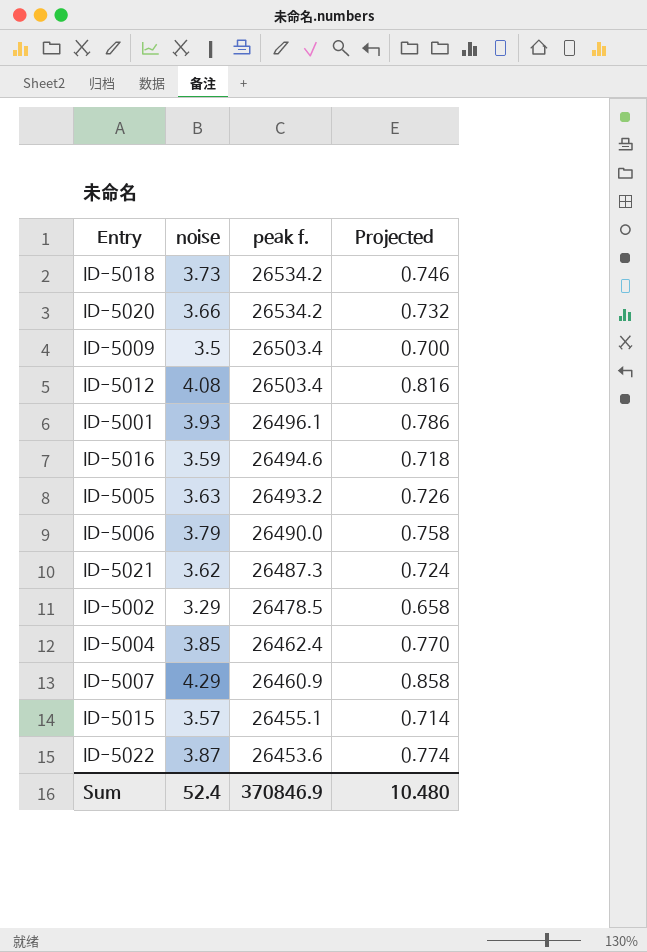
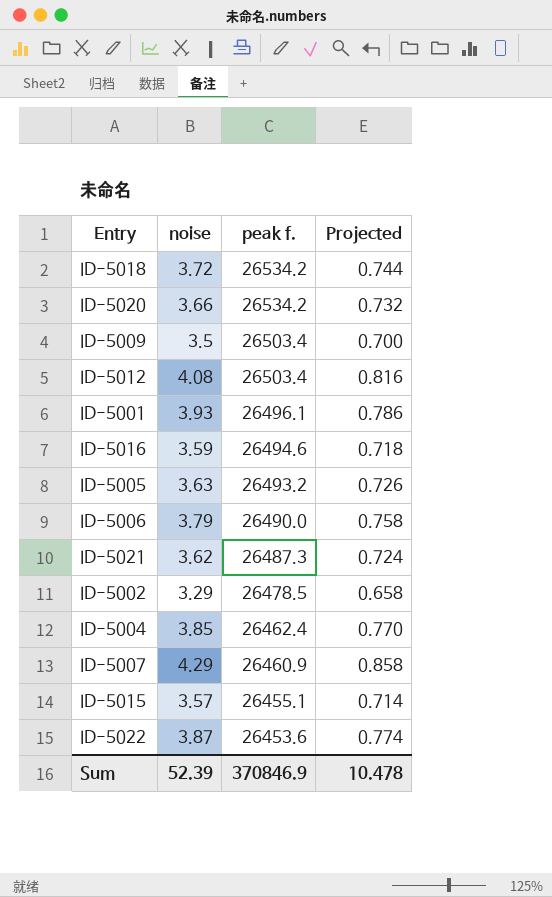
ID-5018 | noise: 3.73 -> 3.72
ID-5018 | Projected: 0.746 -> 0.744
Sum | noise: 52.4 -> 52.39
Sum | Projected: 10.480 -> 10.478

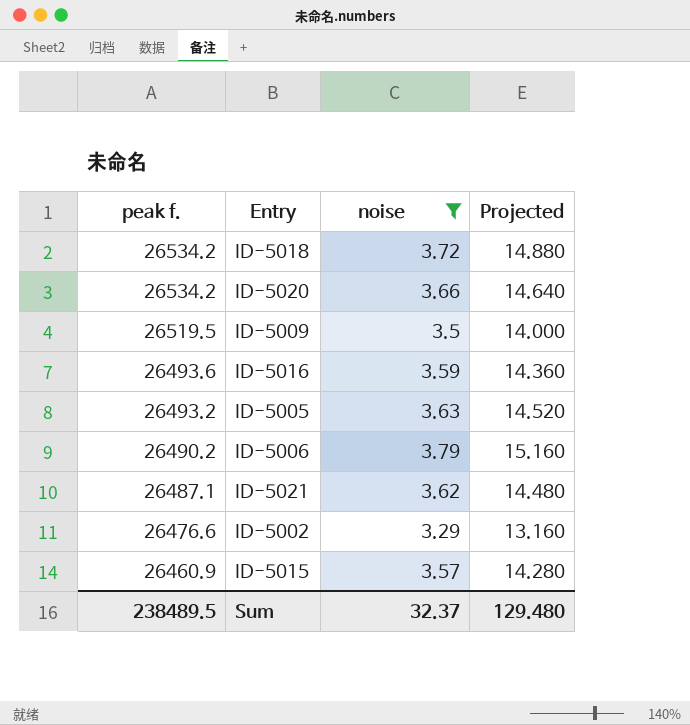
filter: none -> noise <= 3.79
column peak f. | position: 3 -> 1
column Projected | formula: [noise] * 0.2 -> [noise] * 4
ID-5009 | peak f.: 26503.4 -> 26519.5
ID-5016 | peak f.: 26494.6 -> 26493.6
ID-5006 | peak f.: 26490.0 -> 26490.2
ID-5021 | peak f.: 26487.3 -> 26487.1
ID-5002 | peak f.: 26478.5 -> 26476.6
ID-5015 | peak f.: 26455.1 -> 26460.9
Sum | peak f.: 370846.9 -> 238489.5
Sum | noise: 52.39 -> 32.37
Sum | Projected: 10.478 -> 129.480

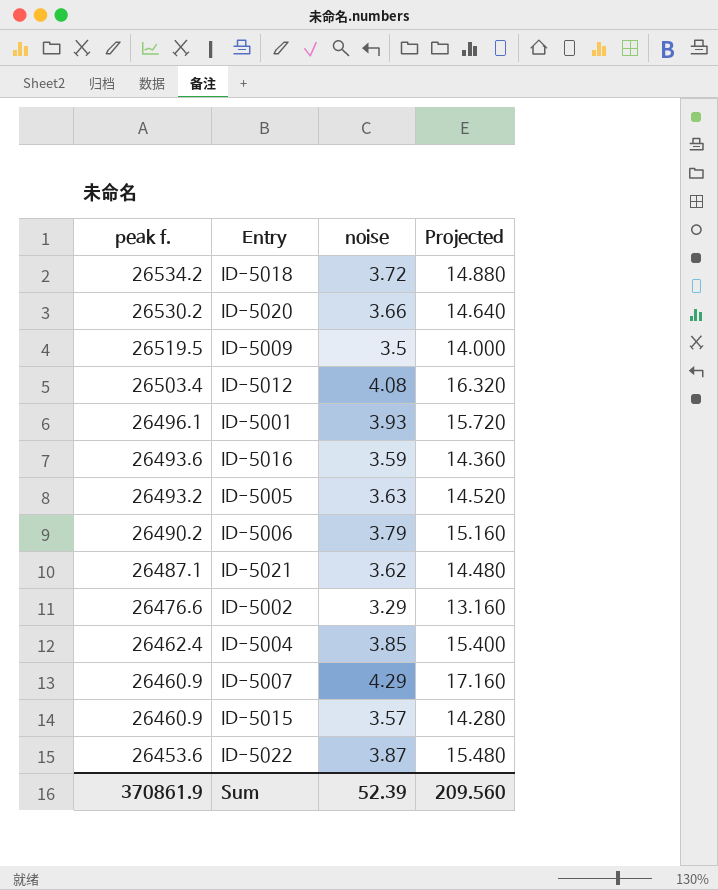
filter: noise <= 3.79 -> none
ID-5020 | peak f.: 26534.2 -> 26530.2
Sum | peak f.: 238489.5 -> 370861.9
Sum | noise: 32.37 -> 52.39
Sum | Projected: 129.480 -> 209.560

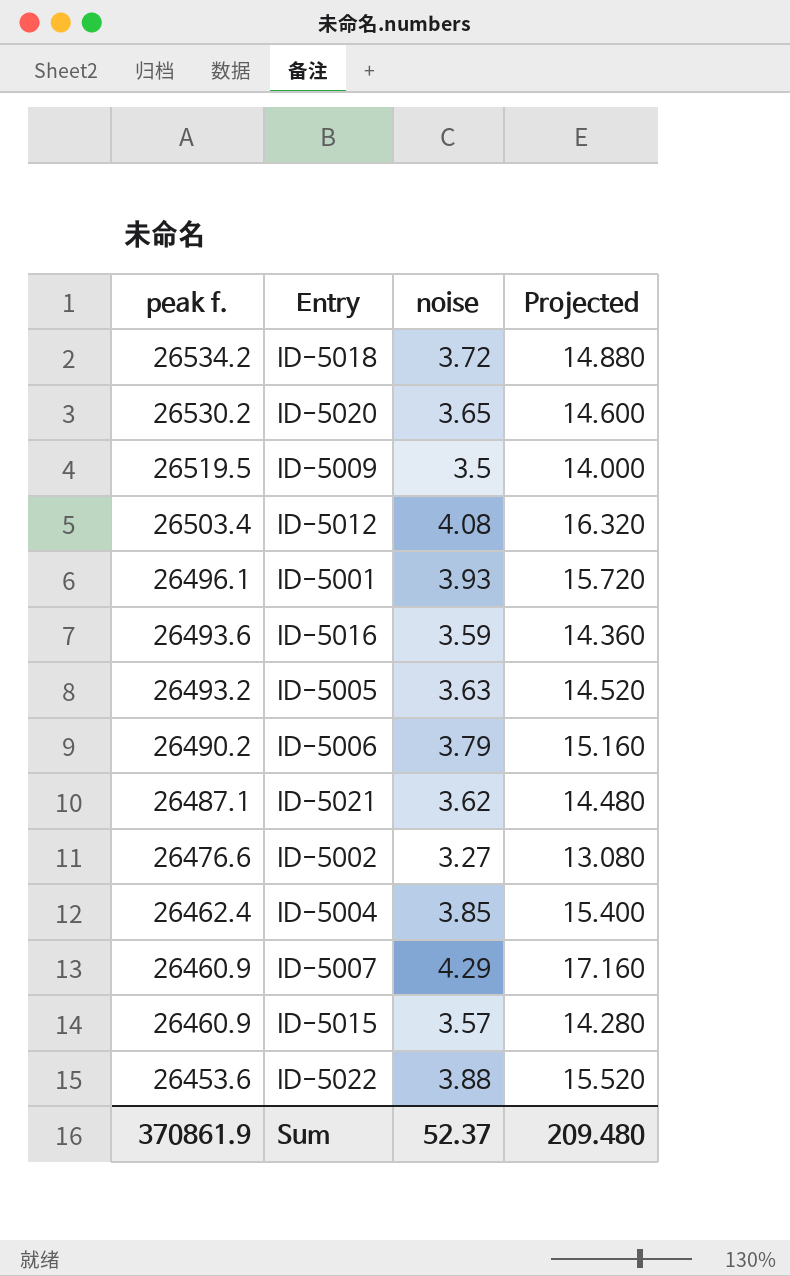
ID-5020 | noise: 3.66 -> 3.65
ID-5020 | Projected: 14.640 -> 14.600
ID-5002 | noise: 3.29 -> 3.27
ID-5002 | Projected: 13.160 -> 13.080
ID-5022 | noise: 3.87 -> 3.88
ID-5022 | Projected: 15.480 -> 15.520
Sum | noise: 52.39 -> 52.37
Sum | Projected: 209.560 -> 209.480

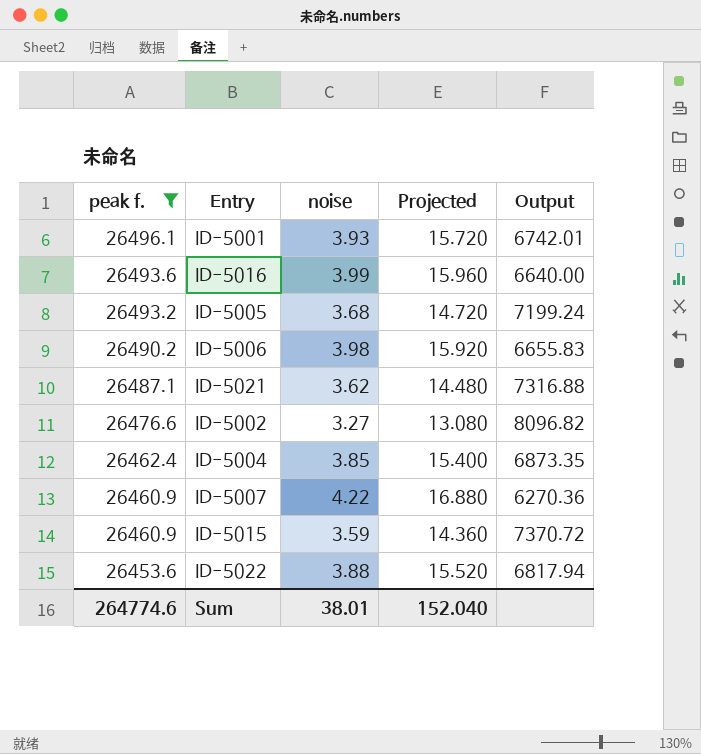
filter: none -> peak f. <= 26496.1
column Output | formula: none -> [peak f.] / [noise]
ID-5016 | noise: 3.59 -> 3.99
ID-5016 | Projected: 14.360 -> 15.960
ID-5005 | noise: 3.63 -> 3.68
ID-5005 | Projected: 14.520 -> 14.720
ID-5006 | noise: 3.79 -> 3.98
ID-5006 | Projected: 15.160 -> 15.920
ID-5007 | noise: 4.29 -> 4.22
ID-5007 | Projected: 17.160 -> 16.880
ID-5015 | noise: 3.57 -> 3.59
ID-5015 | Projected: 14.280 -> 14.360
Sum | peak f.: 370861.9 -> 264774.6
Sum | noise: 52.37 -> 38.01
Sum | Projected: 209.480 -> 152.040

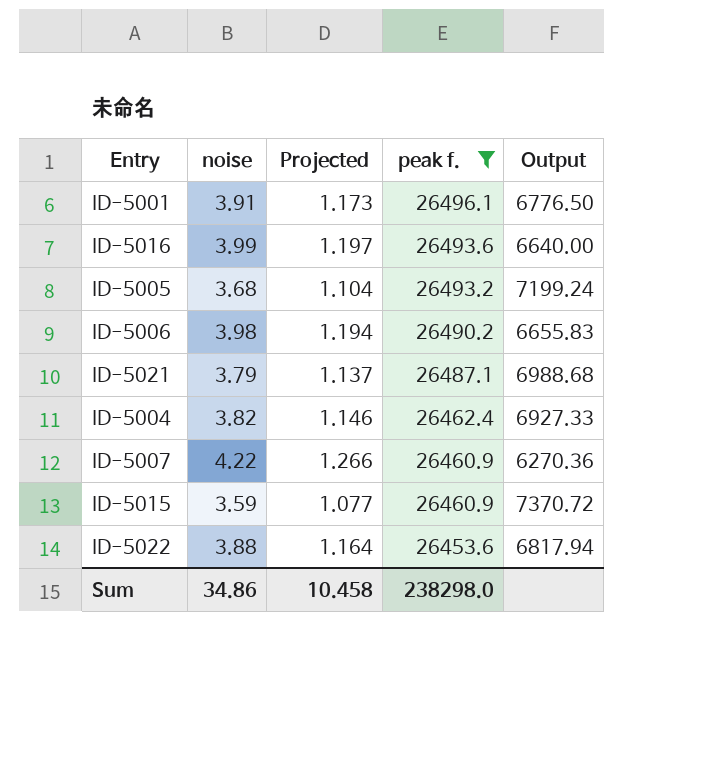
column Projected | formula: [noise] * 4 -> [noise] * 0.3
column peak f. | position: 1 -> 4
row ID-5002: 26476.6 | 3.27 | 13.080 | 8096.82 -> none
ID-5001 | noise: 3.93 -> 3.91
ID-5001 | Output: 6742.01 -> 6776.50
ID-5021 | noise: 3.62 -> 3.79
ID-5021 | Output: 7316.88 -> 6988.68
ID-5004 | noise: 3.85 -> 3.82
ID-5004 | Output: 6873.35 -> 6927.33
Sum | noise: 38.01 -> 34.86
Sum | Projected: 152.040 -> 10.458
Sum | peak f.: 264774.6 -> 238298.0

